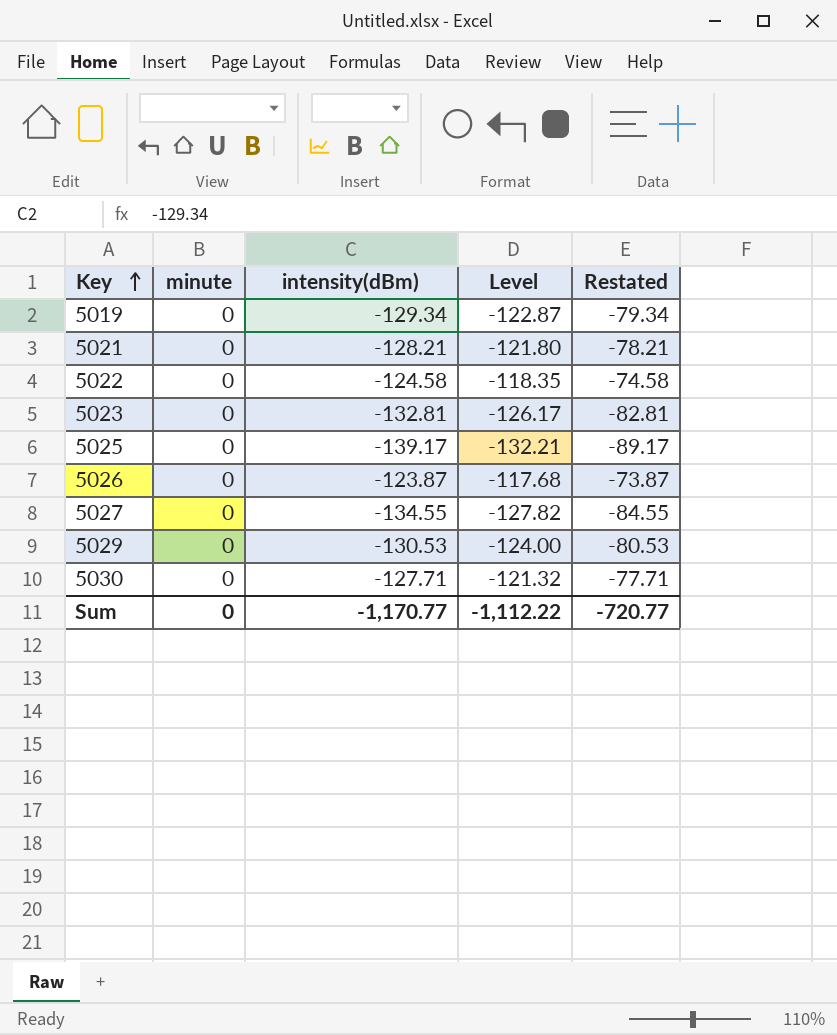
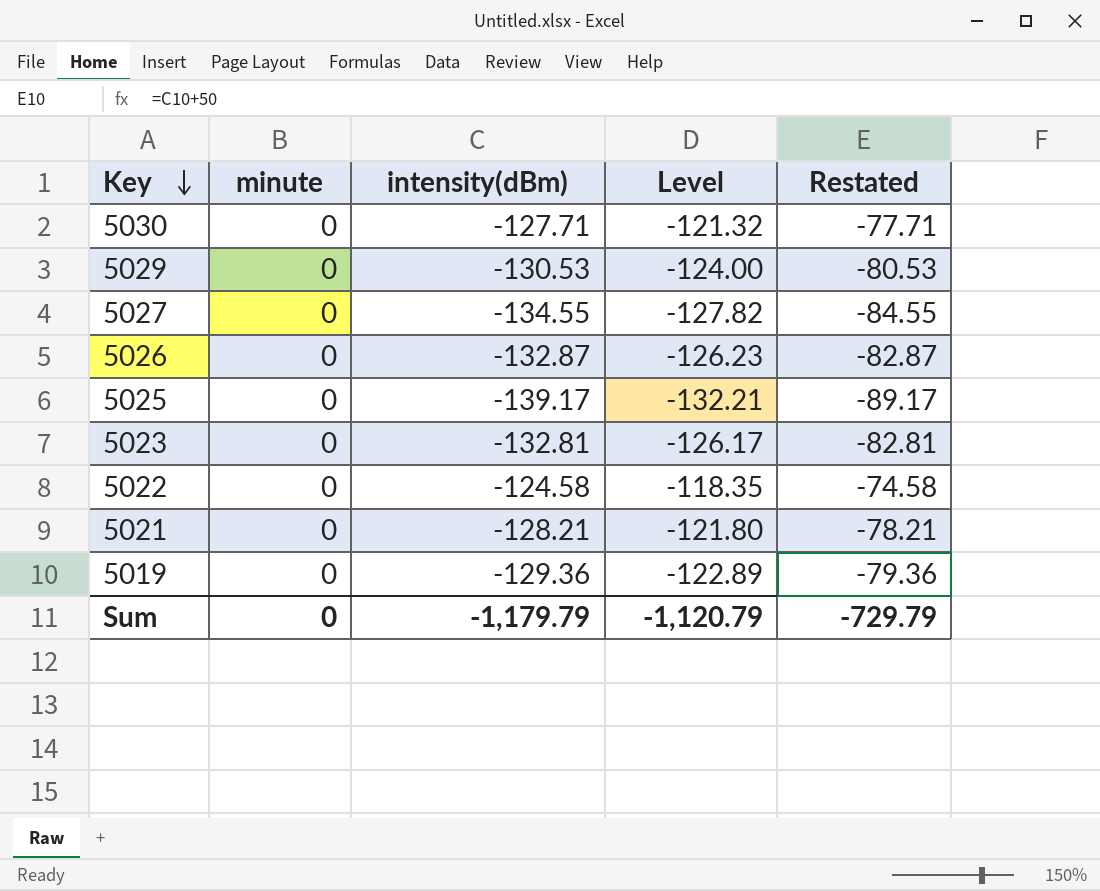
row order: Key ascending -> Key descending
5026 | intensity(dBm): -123.87 -> -132.87
5026 | Level: -117.68 -> -126.23
5026 | Restated: -73.87 -> -82.87
5019 | intensity(dBm): -129.34 -> -129.36
5019 | Level: -122.87 -> -122.89
5019 | Restated: -79.34 -> -79.36
Sum | intensity(dBm): -1,170.77 -> -1,179.79
Sum | Level: -1,112.22 -> -1,120.79
Sum | Restated: -720.77 -> -729.79

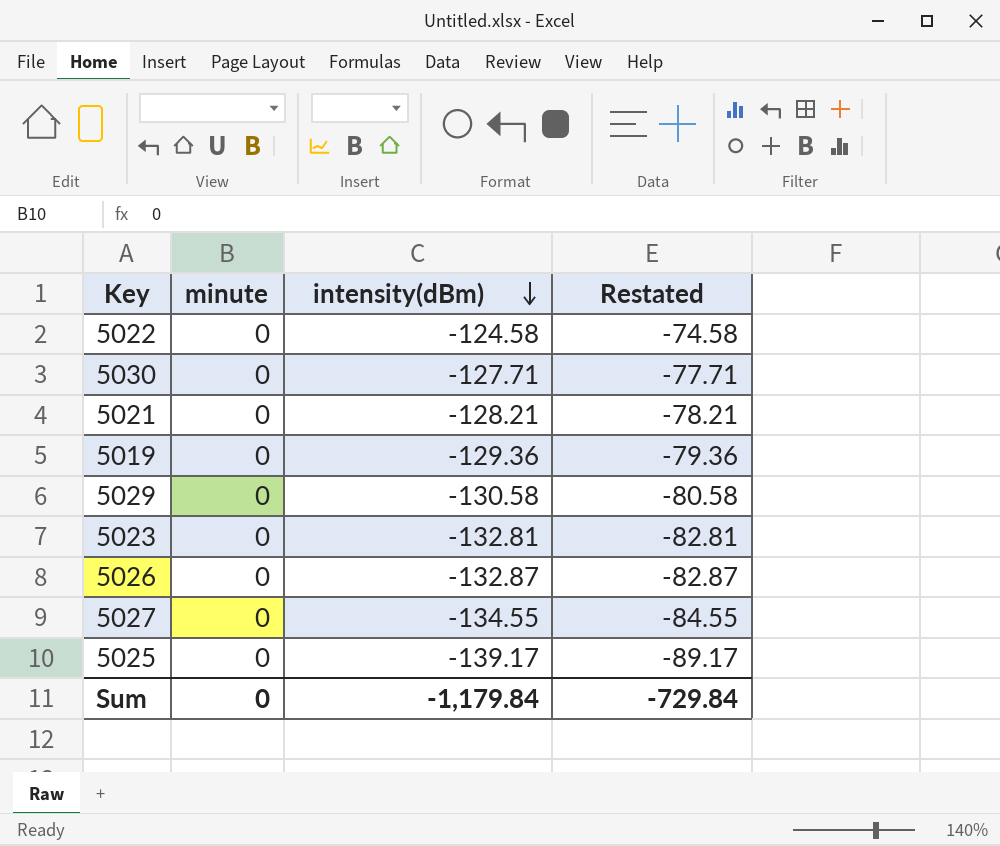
row order: Key descending -> intensity(dBm) descending
column Level | formula: [intensity(dBm)] * 0.95 -> none
5029 | intensity(dBm): -130.53 -> -130.58
5029 | Restated: -80.53 -> -80.58
Sum | intensity(dBm): -1,179.79 -> -1,179.84
Sum | Restated: -729.79 -> -729.84

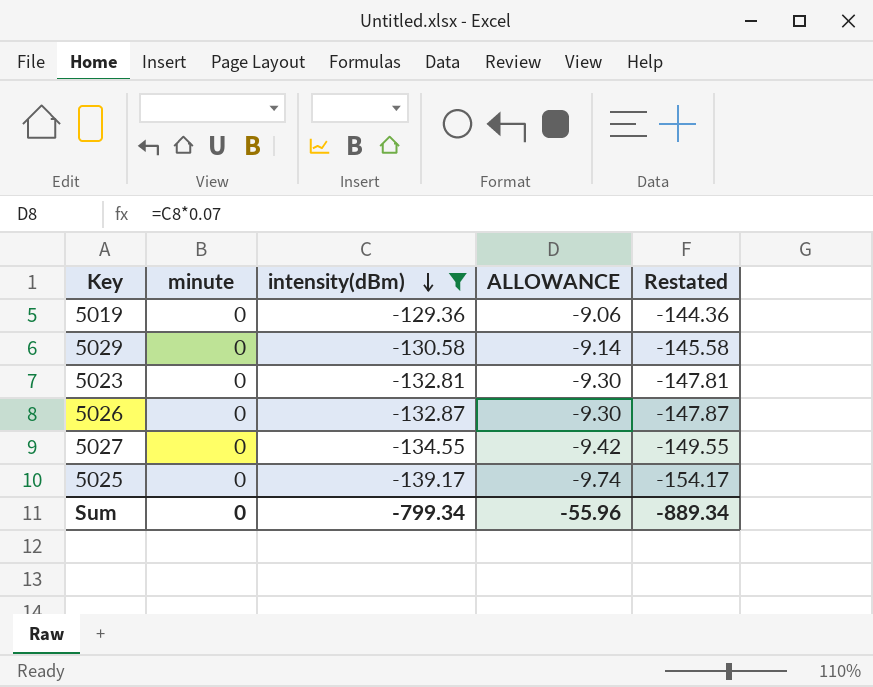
filter: none -> intensity(dBm) <= -129.36
column ALLOWANCE | formula: none -> [intensity(dBm)] * 0.07
column Restated | formula: [intensity(dBm)] + 50 -> [intensity(dBm)] - 15
Sum | intensity(dBm): -1,179.84 -> -799.34
Sum | Restated: -729.84 -> -889.34

